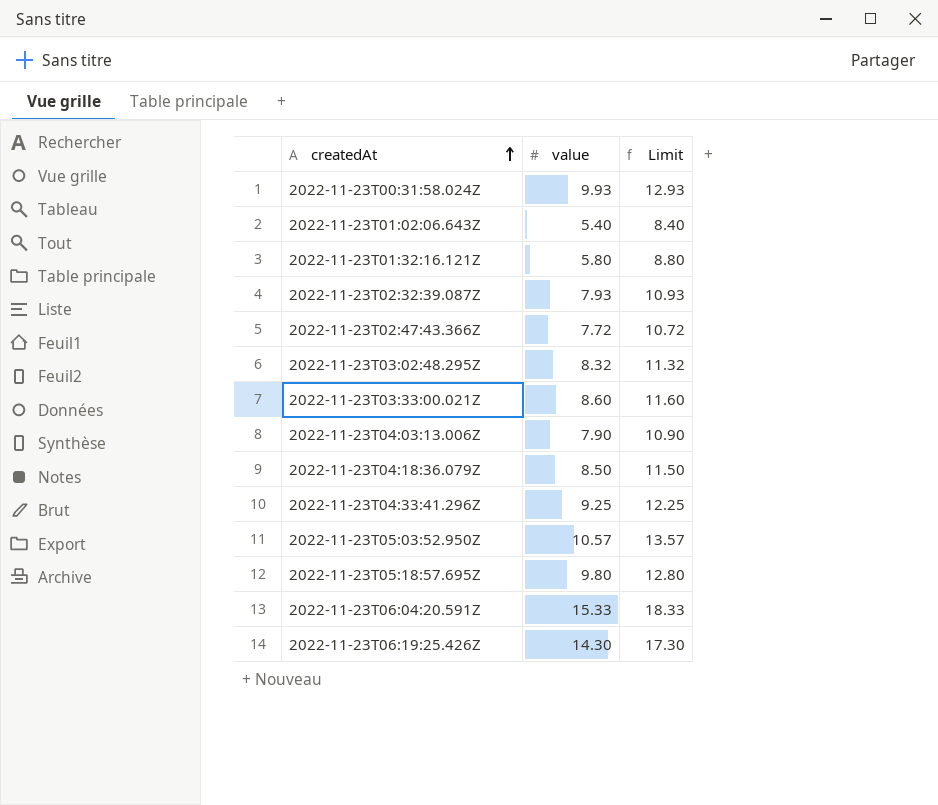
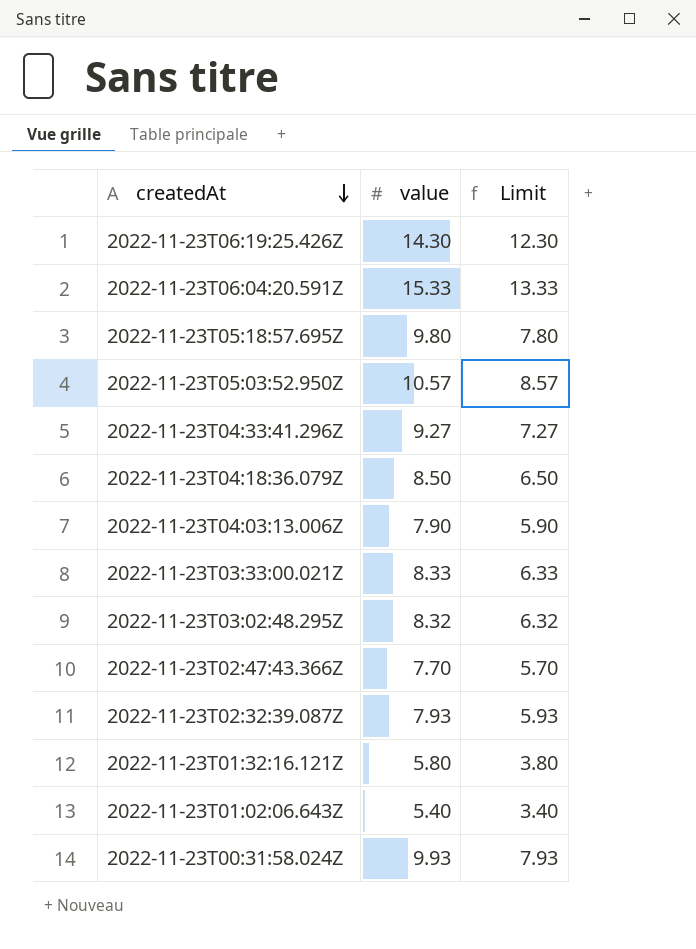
row order: createdAt ascending -> createdAt descending
column Limit | formula: [value] + 3 -> [value] - 2
2022-11-23T04:33:41.296Z | value: 9.25 -> 9.27
2022-11-23T03:33:00.021Z | value: 8.60 -> 8.33
2022-11-23T02:47:43.366Z | value: 7.72 -> 7.70

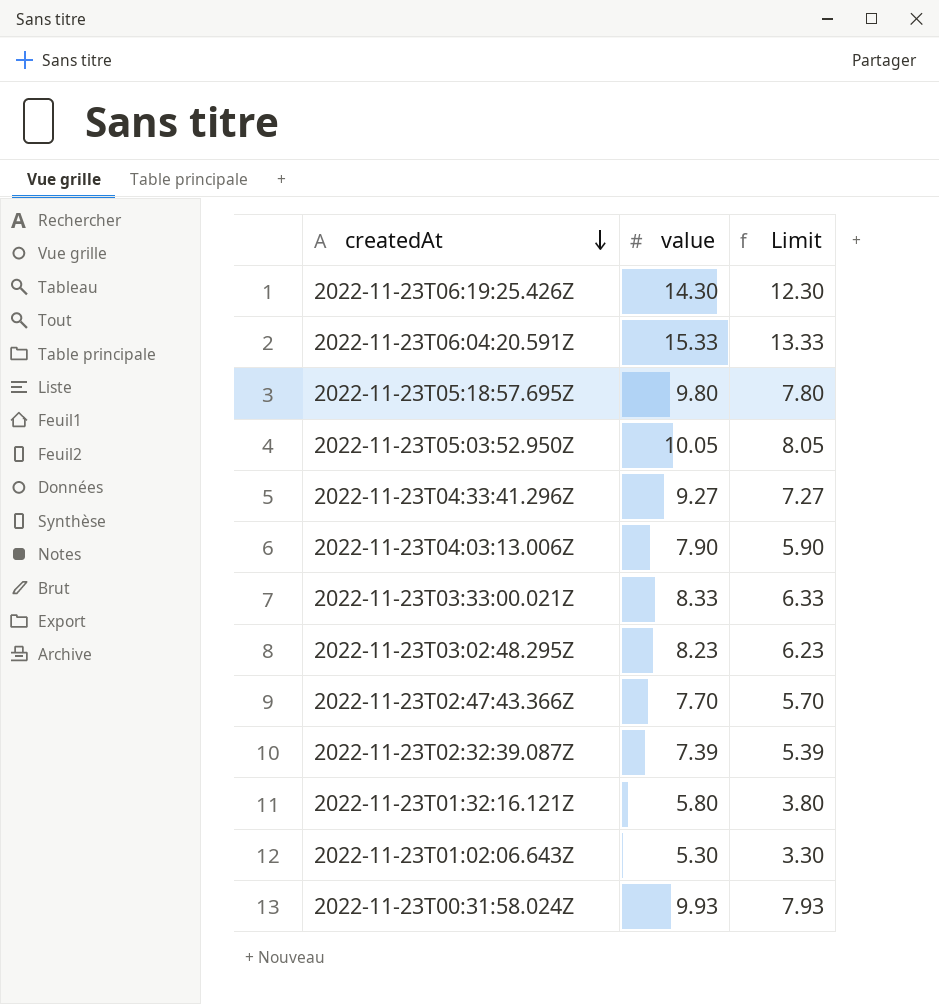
row 2022-11-23T04:18:36.079Z: 8.50 | 6.50 -> none
2022-11-23T05:03:52.950Z | value: 10.57 -> 10.05
2022-11-23T05:03:52.950Z | Limit: 8.57 -> 8.05
2022-11-23T03:02:48.295Z | value: 8.32 -> 8.23
2022-11-23T03:02:48.295Z | Limit: 6.32 -> 6.23
2022-11-23T02:32:39.087Z | value: 7.93 -> 7.39
2022-11-23T02:32:39.087Z | Limit: 5.93 -> 5.39
2022-11-23T01:02:06.643Z | value: 5.40 -> 5.30
2022-11-23T01:02:06.643Z | Limit: 3.40 -> 3.30

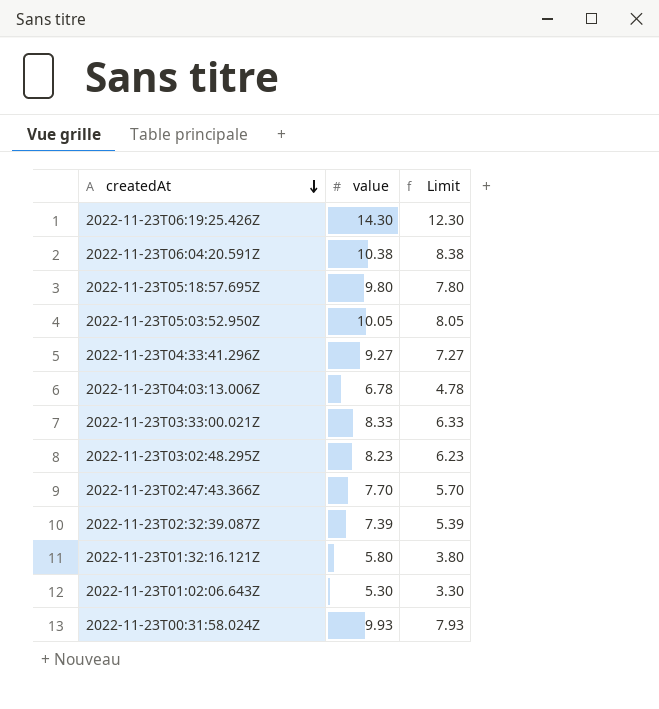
2022-11-23T06:04:20.591Z | value: 15.33 -> 10.38
2022-11-23T06:04:20.591Z | Limit: 13.33 -> 8.38
2022-11-23T04:03:13.006Z | value: 7.90 -> 6.78
2022-11-23T04:03:13.006Z | Limit: 5.90 -> 4.78

